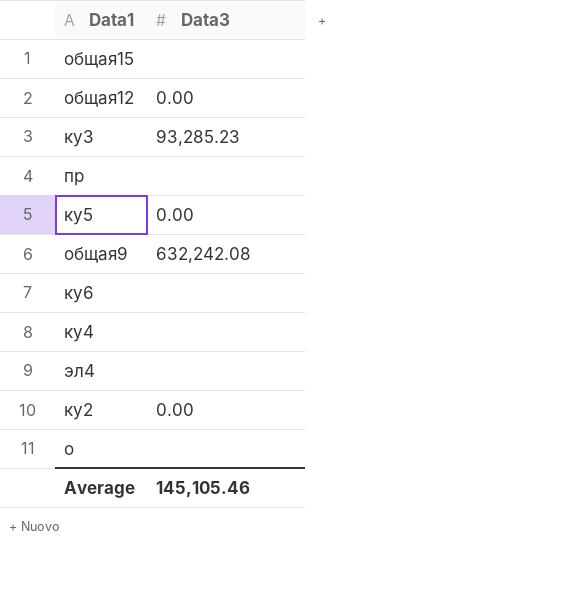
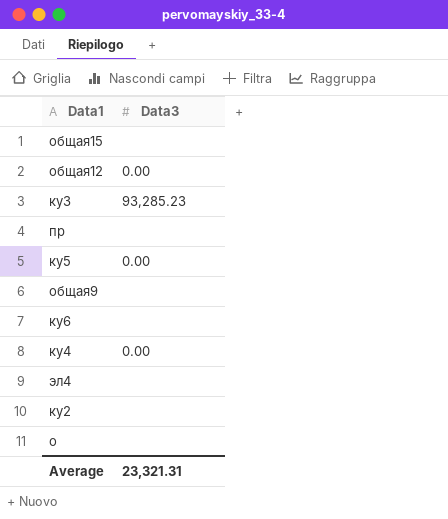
общая9 | Data3: 632,242.08 -> none
ку4 | Data3: none -> 0.00
ку2 | Data3: 0.00 -> none
Average | Data3: 145,105.46 -> 23,321.31

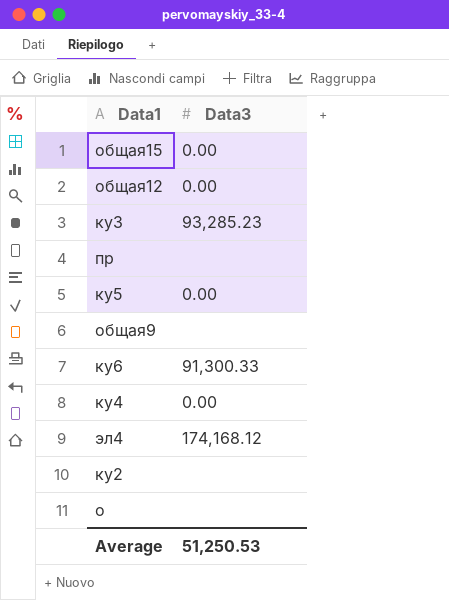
общая15 | Data3: none -> 0.00
ку6 | Data3: none -> 91,300.33
эл4 | Data3: none -> 174,168.12
Average | Data3: 23,321.31 -> 51,250.53

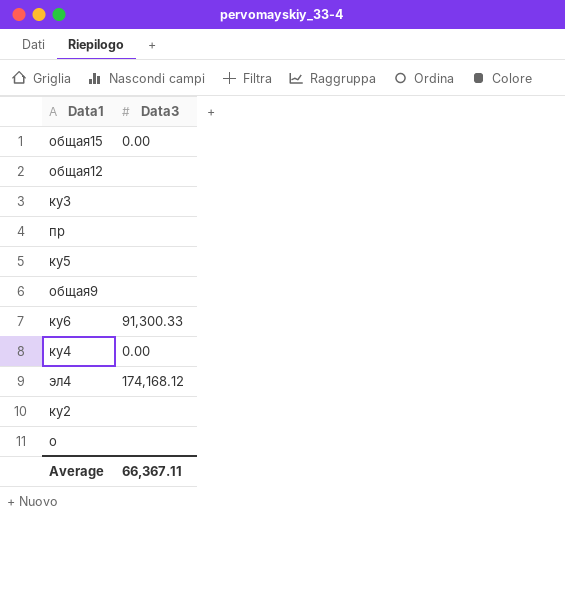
общая12 | Data3: 0.00 -> none
ку3 | Data3: 93,285.23 -> none
ку5 | Data3: 0.00 -> none
Average | Data3: 51,250.53 -> 66,367.11

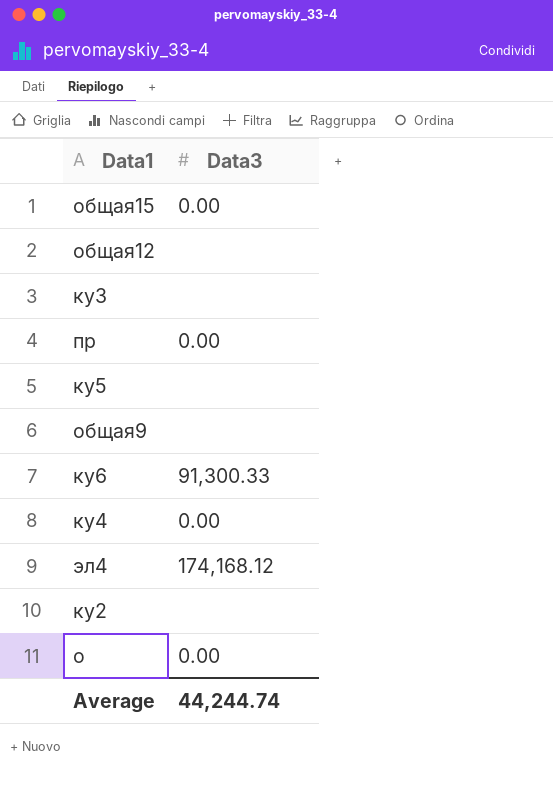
пр | Data3: none -> 0.00
о | Data3: none -> 0.00
Average | Data3: 66,367.11 -> 44,244.74

